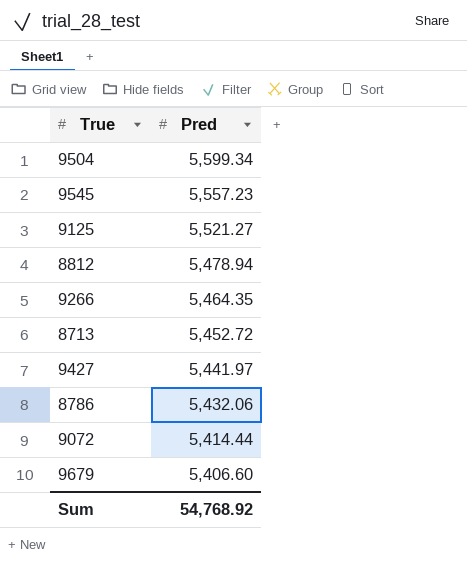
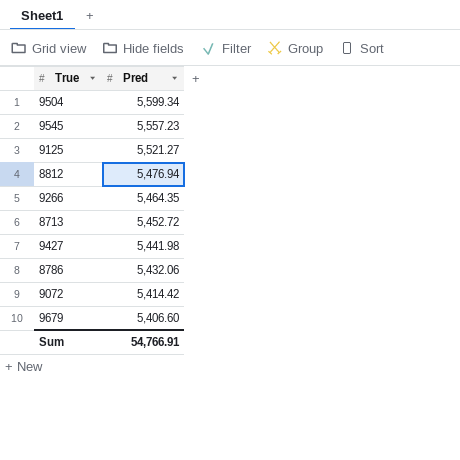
8812 | Pred: 5,478.94 -> 5,476.94
9427 | Pred: 5,441.97 -> 5,441.98
9072 | Pred: 5,414.44 -> 5,414.42
Sum | Pred: 54,768.92 -> 54,766.91

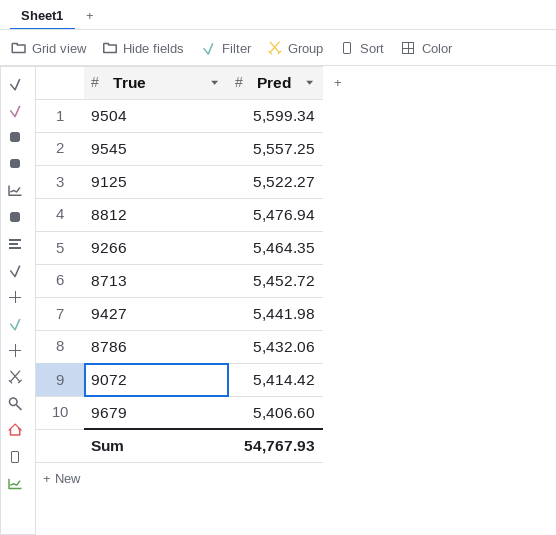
9545 | Pred: 5,557.23 -> 5,557.25
9125 | Pred: 5,521.27 -> 5,522.27
Sum | Pred: 54,766.91 -> 54,767.93

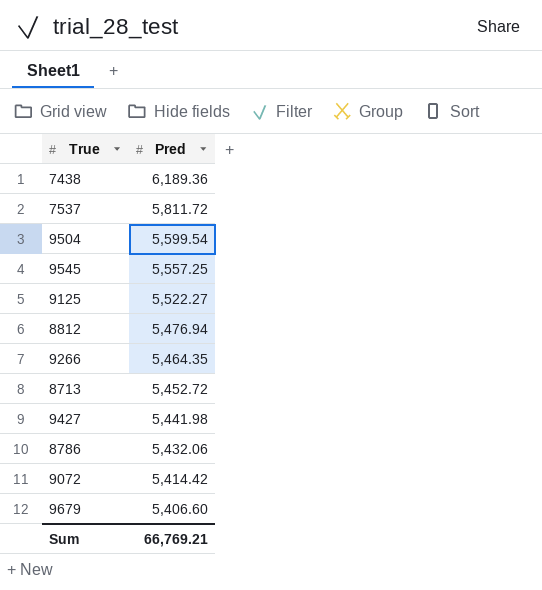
row 7438: none -> 6,189.36
row 7537: none -> 5,811.72
9504 | Pred: 5,599.34 -> 5,599.54
Sum | Pred: 54,767.93 -> 66,769.21

